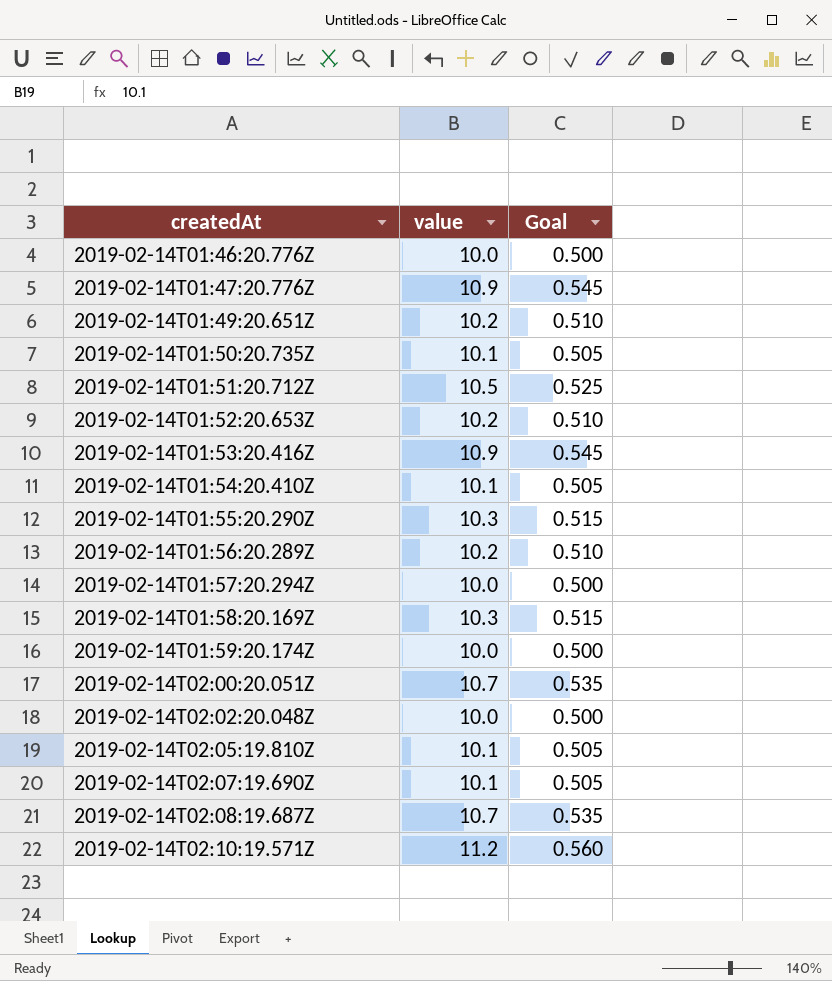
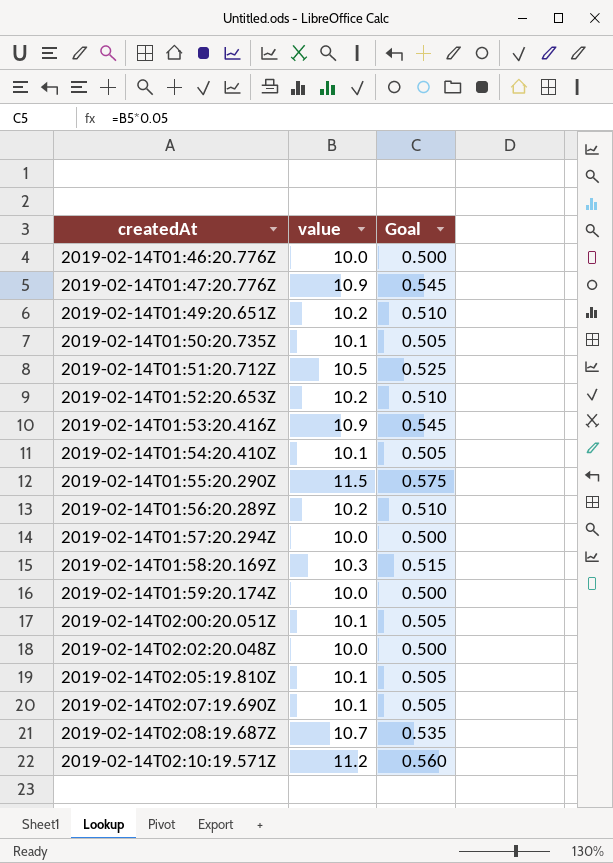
2019-02-14T01:55:20.290Z | value: 10.3 -> 11.5
2019-02-14T01:55:20.290Z | Goal: 0.515 -> 0.575
2019-02-14T02:00:20.051Z | value: 10.7 -> 10.1
2019-02-14T02:00:20.051Z | Goal: 0.535 -> 0.505

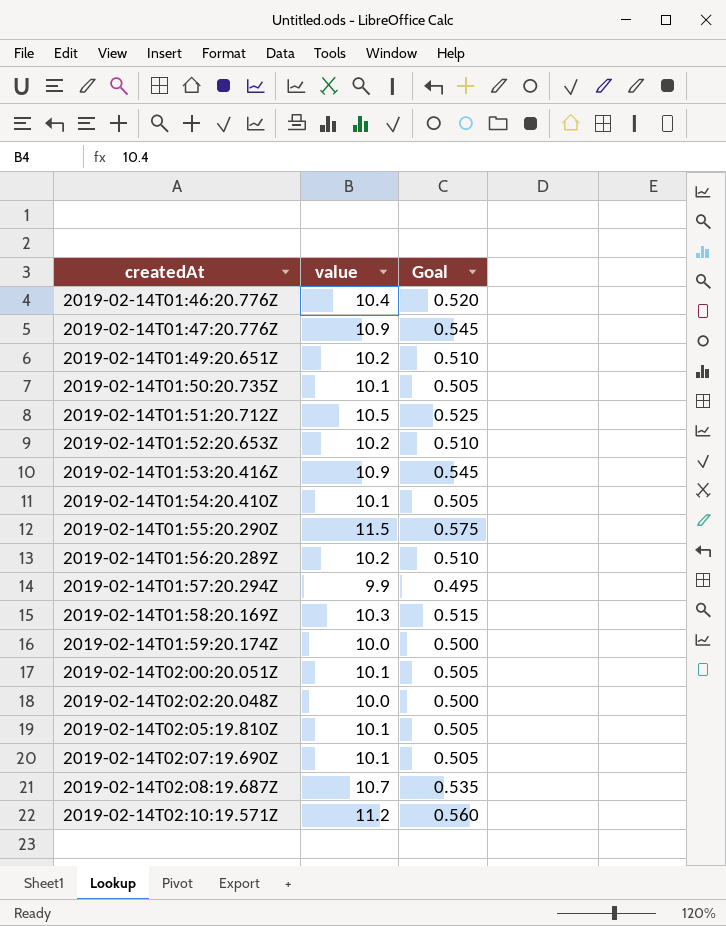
2019-02-14T01:46:20.776Z | value: 10.0 -> 10.4
2019-02-14T01:46:20.776Z | Goal: 0.500 -> 0.520
2019-02-14T01:57:20.294Z | value: 10.0 -> 9.9
2019-02-14T01:57:20.294Z | Goal: 0.500 -> 0.495

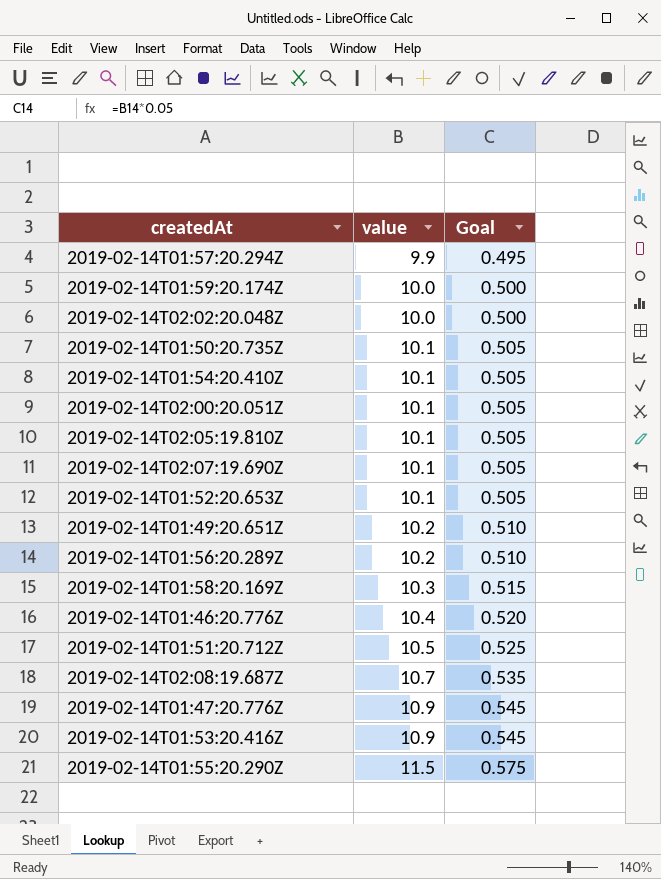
row order: createdAt ascending -> value ascending
row 2019-02-14T02:10:19.571Z: 11.2 | 0.560 -> none
2019-02-14T01:52:20.653Z | value: 10.2 -> 10.1
2019-02-14T01:52:20.653Z | Goal: 0.510 -> 0.505

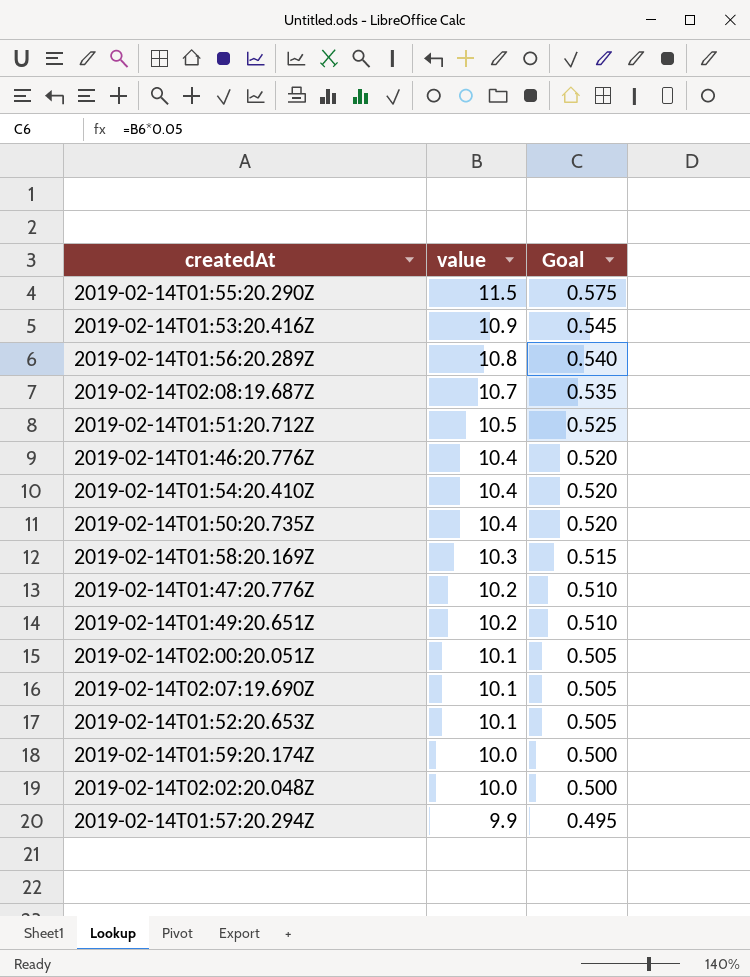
row order: value ascending -> value descending
row 2019-02-14T02:05:19.810Z: 10.1 | 0.505 -> none
2019-02-14T01:56:20.289Z | value: 10.2 -> 10.8
2019-02-14T01:56:20.289Z | Goal: 0.510 -> 0.540
2019-02-14T01:54:20.410Z | value: 10.1 -> 10.4
2019-02-14T01:54:20.410Z | Goal: 0.505 -> 0.520
2019-02-14T01:50:20.735Z | value: 10.1 -> 10.4
2019-02-14T01:50:20.735Z | Goal: 0.505 -> 0.520
2019-02-14T01:47:20.776Z | value: 10.9 -> 10.2
2019-02-14T01:47:20.776Z | Goal: 0.545 -> 0.510

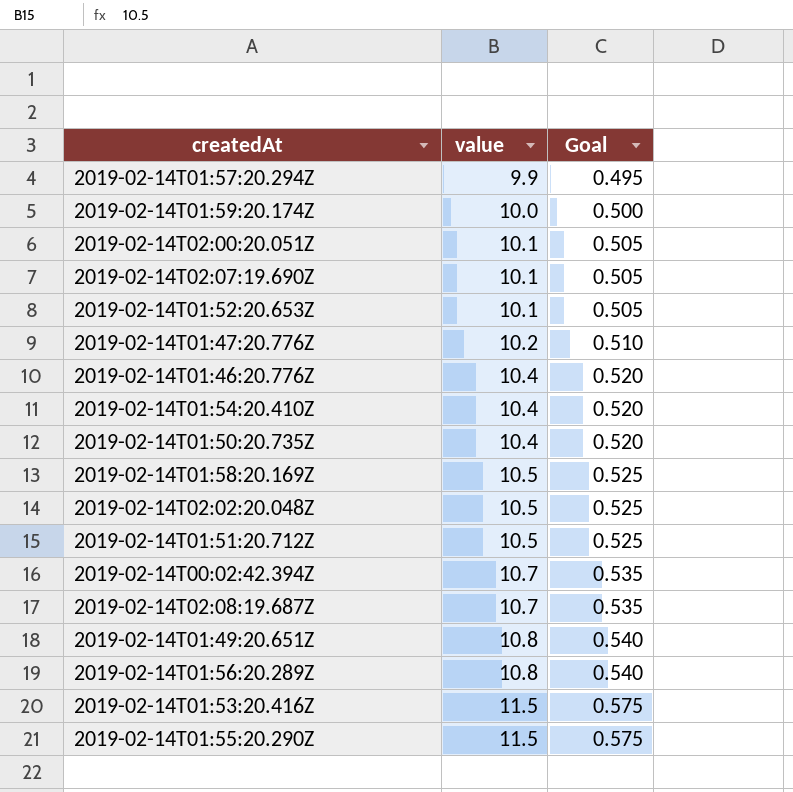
row order: value descending -> value ascending
2019-02-14T01:58:20.169Z | value: 10.3 -> 10.5
2019-02-14T01:58:20.169Z | Goal: 0.515 -> 0.525
2019-02-14T02:02:20.048Z | value: 10.0 -> 10.5
2019-02-14T02:02:20.048Z | Goal: 0.500 -> 0.525
row 2019-02-14T00:02:42.394Z: none -> 10.7 | 0.535
2019-02-14T01:49:20.651Z | value: 10.2 -> 10.8
2019-02-14T01:49:20.651Z | Goal: 0.510 -> 0.540
2019-02-14T01:53:20.416Z | value: 10.9 -> 11.5
2019-02-14T01:53:20.416Z | Goal: 0.545 -> 0.575

